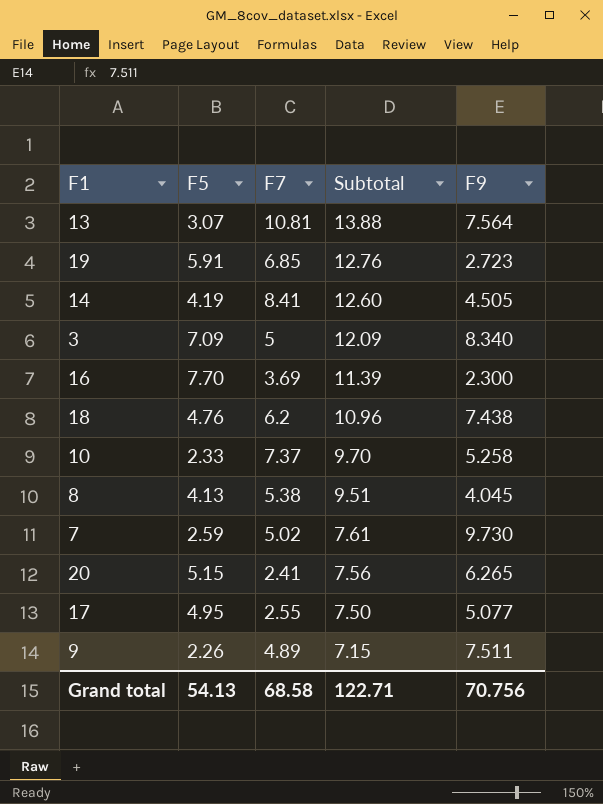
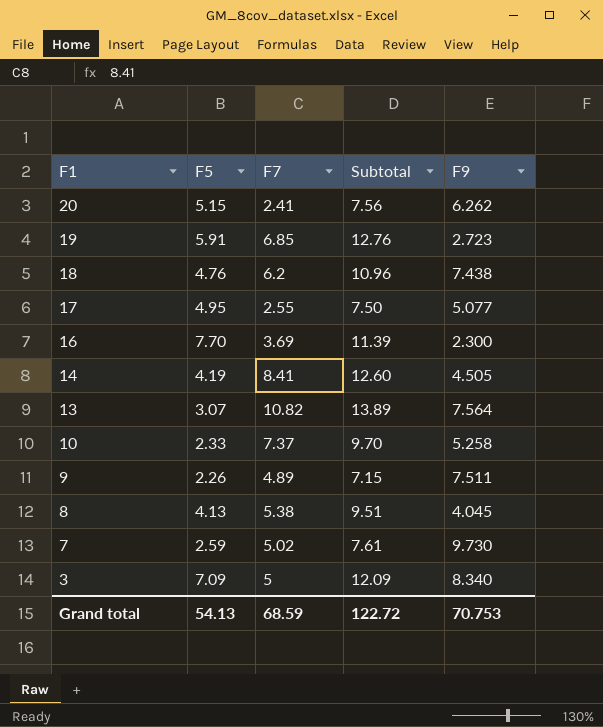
row order: Subtotal descending -> F1 descending
20 | F9: 6.265 -> 6.262
13 | F7: 10.81 -> 10.82
13 | Subtotal: 13.88 -> 13.89
Grand total | F7: 68.58 -> 68.59
Grand total | Subtotal: 122.71 -> 122.72
Grand total | F9: 70.756 -> 70.753

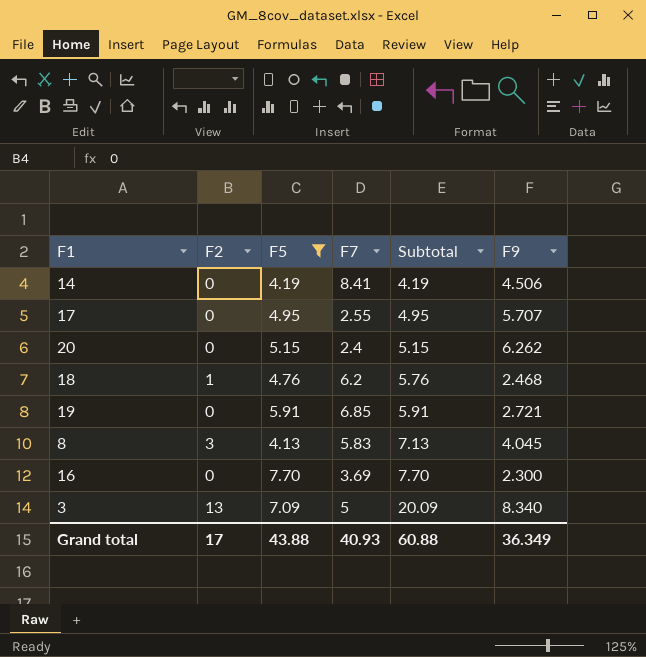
filter: none -> F5 >= 4.13
row order: F1 descending -> Subtotal ascending
column F2 | position: none -> 2
column Subtotal | formula: [F5] + [F7] -> [F2] + [F5]
14 | F9: 4.505 -> 4.506
17 | F9: 5.077 -> 5.707
20 | F7: 2.41 -> 2.4
18 | F9: 7.438 -> 2.468
19 | F9: 2.723 -> 2.721
8 | F7: 5.38 -> 5.83
Grand total | F5: 54.13 -> 43.88
Grand total | F7: 68.59 -> 40.93
Grand total | Subtotal: 122.72 -> 60.88
Grand total | F9: 70.753 -> 36.349

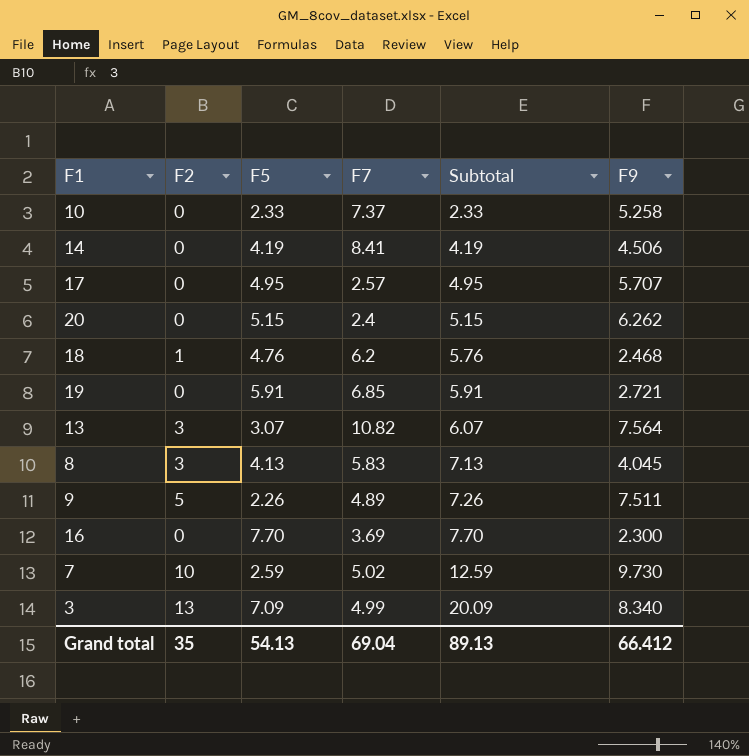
filter: F5 >= 4.13 -> none
17 | F7: 2.55 -> 2.57
3 | F7: 5 -> 4.99
Grand total | F2: 17 -> 35
Grand total | F5: 43.88 -> 54.13
Grand total | F7: 40.93 -> 69.04
Grand total | Subtotal: 60.88 -> 89.13
Grand total | F9: 36.349 -> 66.412

